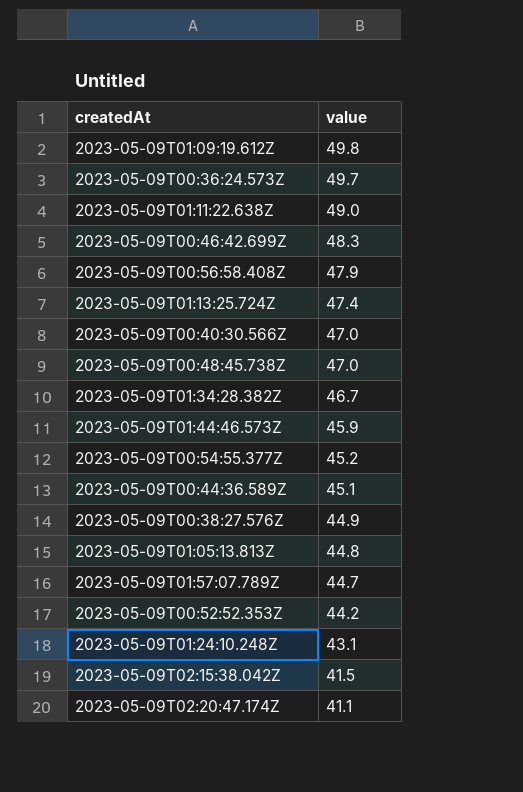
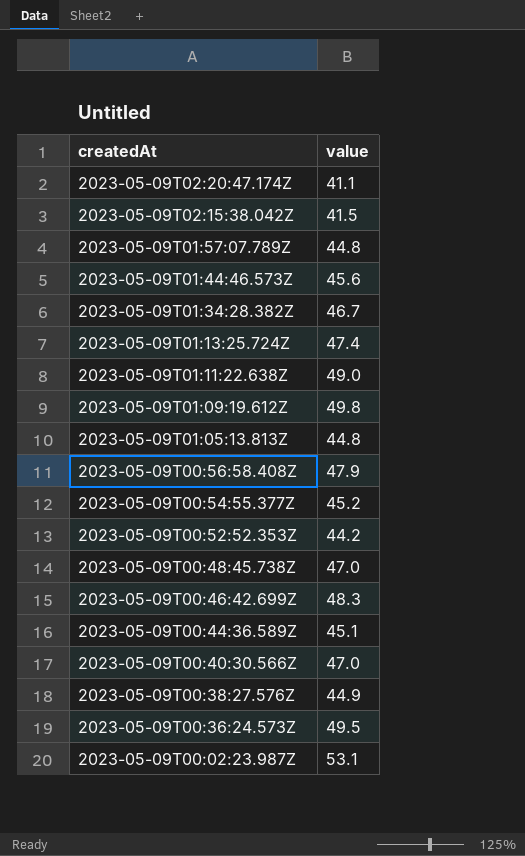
row order: value descending -> createdAt descending
row 2023-05-09T01:24:10.248Z: 43.1 -> none
2023-05-09T01:57:07.789Z | value: 44.7 -> 44.8
2023-05-09T01:44:46.573Z | value: 45.9 -> 45.6
2023-05-09T00:36:24.573Z | value: 49.7 -> 49.5
row 2023-05-09T00:02:23.987Z: none -> 53.1

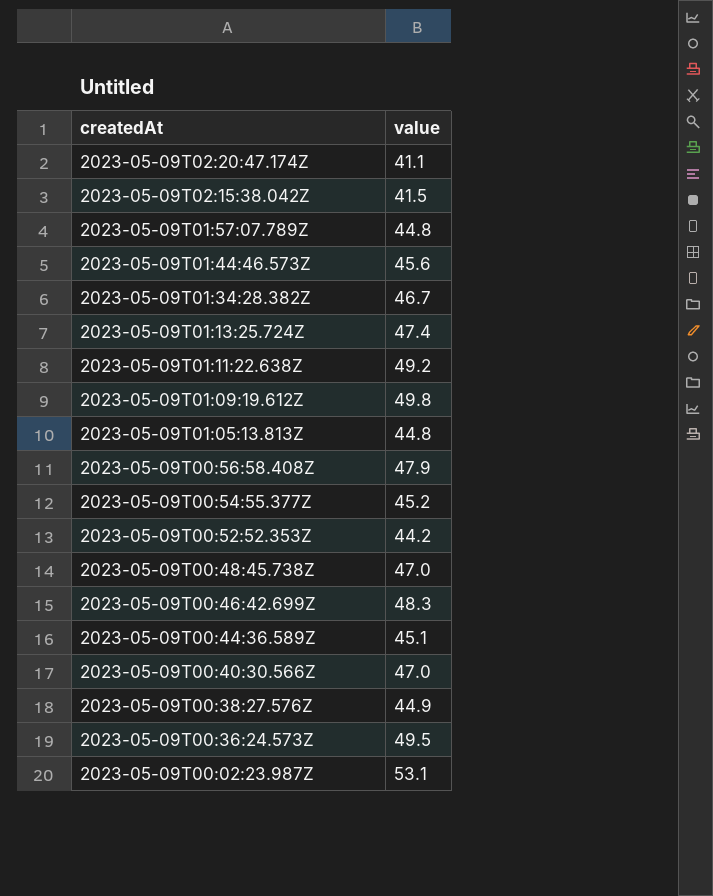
2023-05-09T01:11:22.638Z | value: 49.0 -> 49.2

